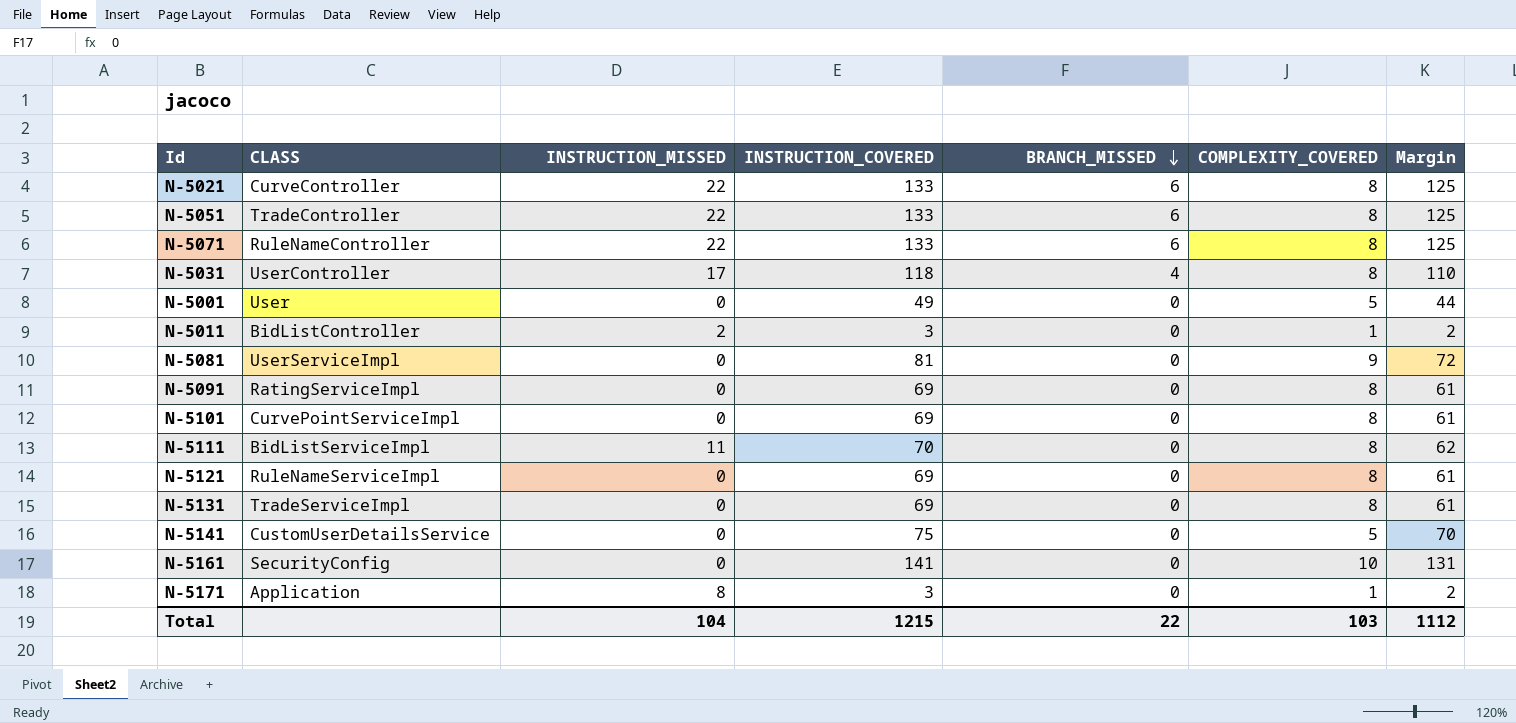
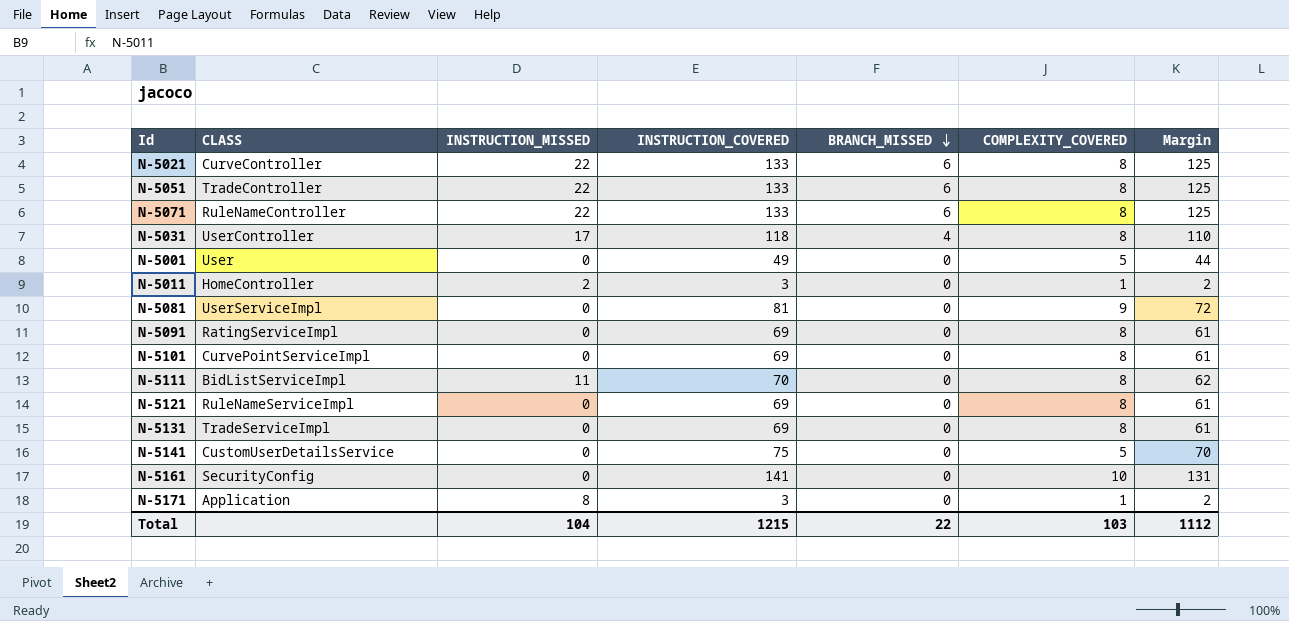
N-5011 | CLASS: BidListController -> HomeController

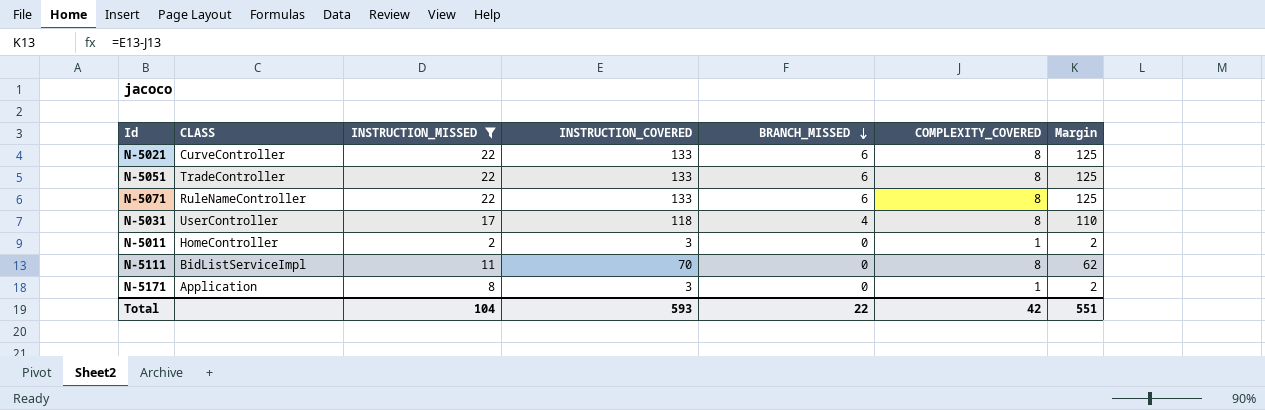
filter: none -> INSTRUCTION_MISSED != 0
Total | INSTRUCTION_COVERED: 1215 -> 593
Total | COMPLEXITY_COVERED: 103 -> 42
Total | Margin: 1112 -> 551

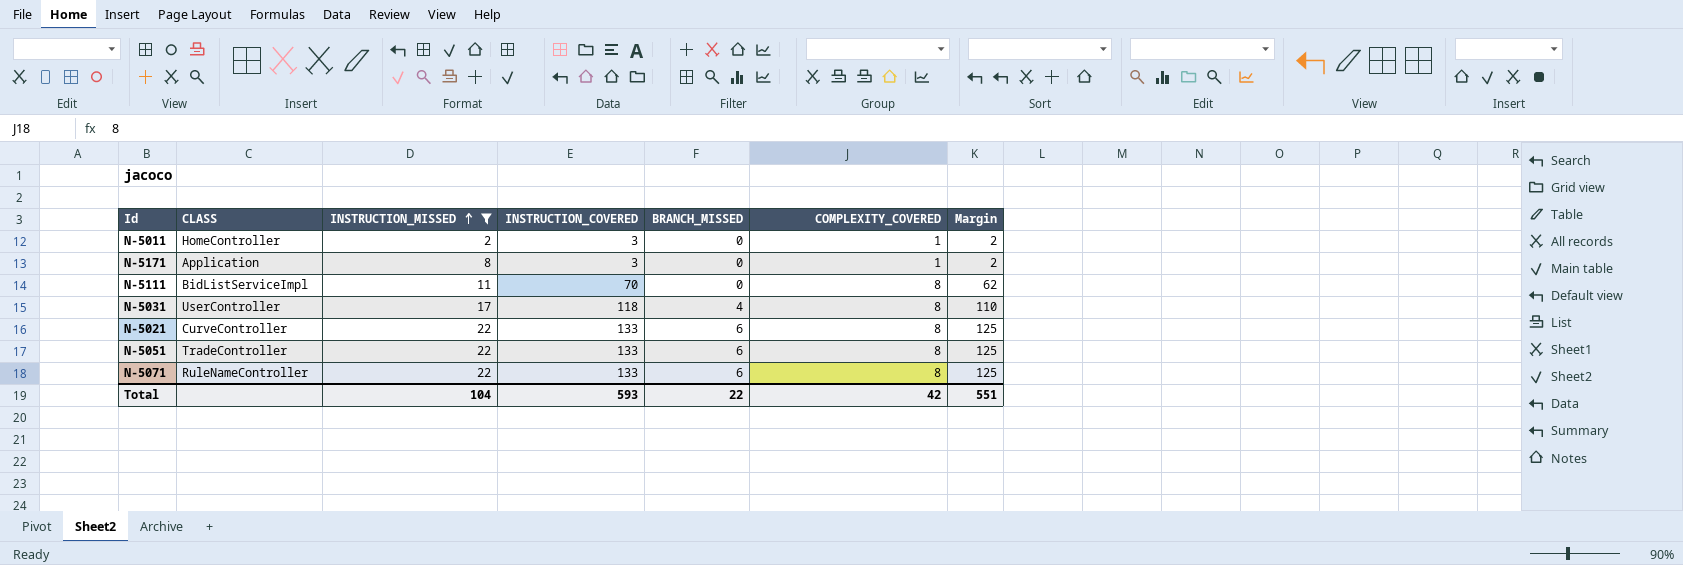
row order: BRANCH_MISSED descending -> INSTRUCTION_MISSED ascending

